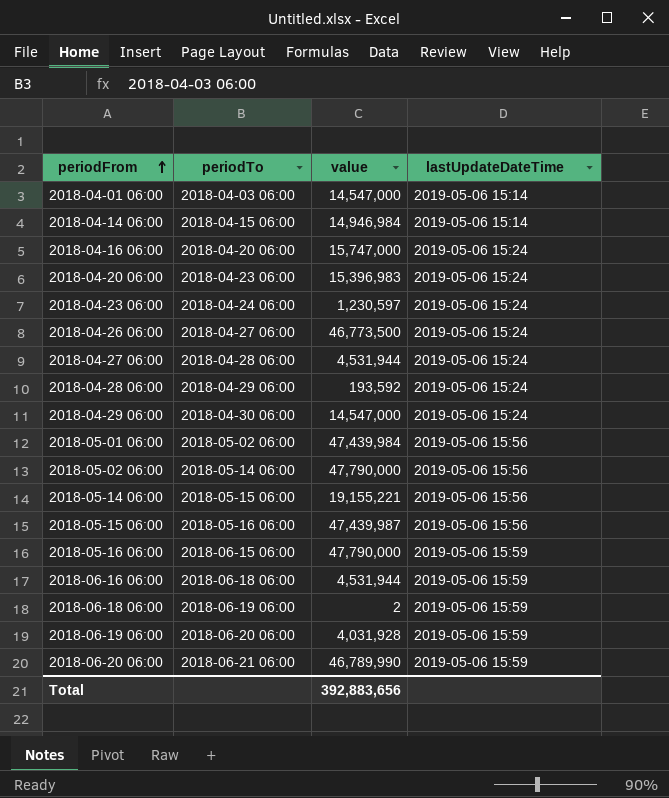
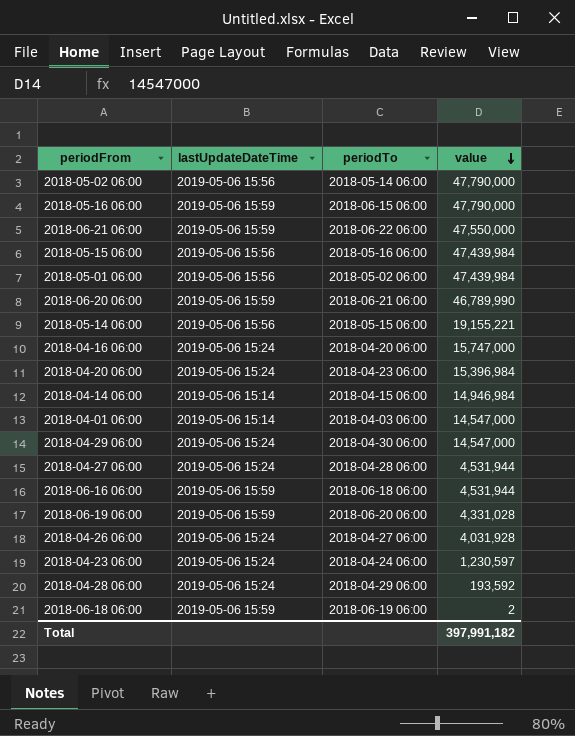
row order: periodFrom ascending -> value descending
column lastUpdateDateTime | position: 4 -> 2
row 2018-06-21 06:00: none -> 2019-05-06 15:59 | 2018-06-22 06:00 | 47,550,000
2018-05-15 06:00 | value: 47,439,987 -> 47,439,984
2018-04-20 06:00 | value: 15,396,983 -> 15,396,984
2018-06-19 06:00 | value: 4,031,928 -> 4,331,028
2018-04-26 06:00 | value: 46,773,500 -> 4,031,928
Total | value: 392,883,656 -> 397,991,182

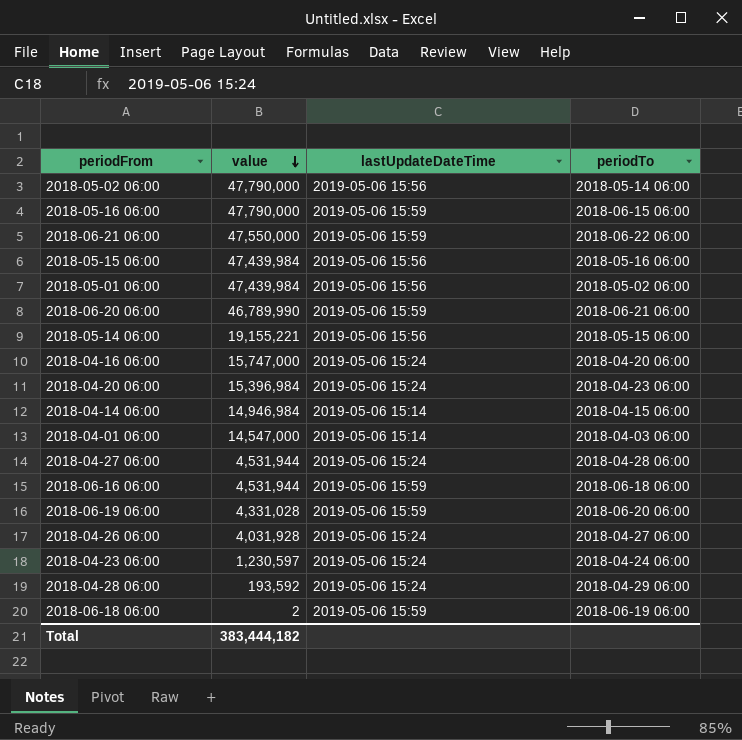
column value | position: 4 -> 2
row 2018-04-29 06:00: 2019-05-06 15:24 | 2018-04-30 06:00 | 14,547,000 -> none
Total | value: 397,991,182 -> 383,444,182

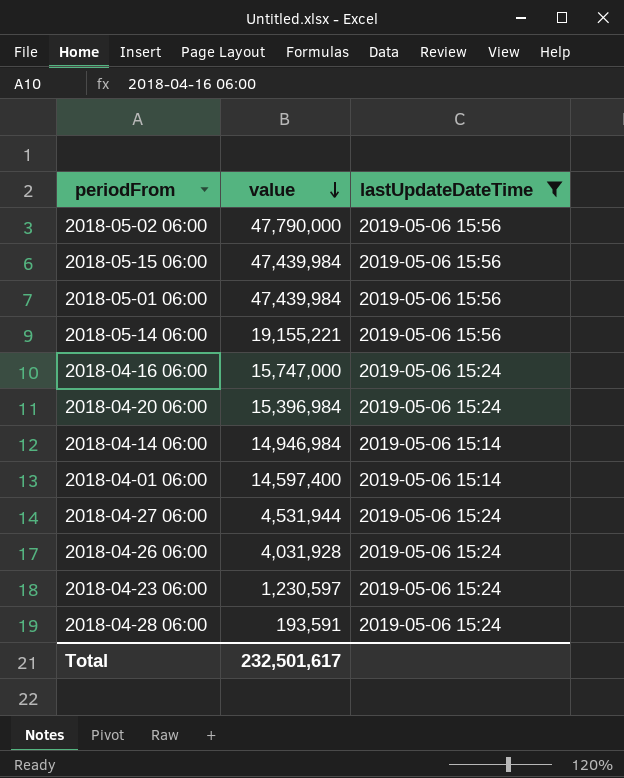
filter: none -> lastUpdateDateTime != 2019-05-06 15:59
column periodTo | position: 4 -> none
2018-04-01 06:00 | value: 14,547,000 -> 14,597,400
2018-04-28 06:00 | value: 193,592 -> 193,591
Total | value: 383,444,182 -> 232,501,617

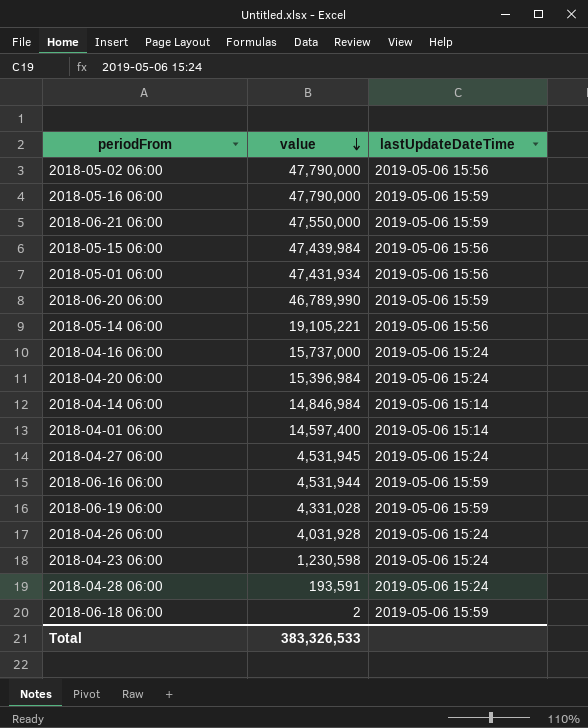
filter: lastUpdateDateTime != 2019-05-06 15:59 -> none
2018-05-01 06:00 | value: 47,439,984 -> 47,431,934
2018-05-14 06:00 | value: 19,155,221 -> 19,105,221
2018-04-16 06:00 | value: 15,747,000 -> 15,737,000
2018-04-14 06:00 | value: 14,946,984 -> 14,846,984
2018-04-27 06:00 | value: 4,531,944 -> 4,531,945
2018-04-23 06:00 | value: 1,230,597 -> 1,230,598
Total | value: 232,501,617 -> 383,326,533

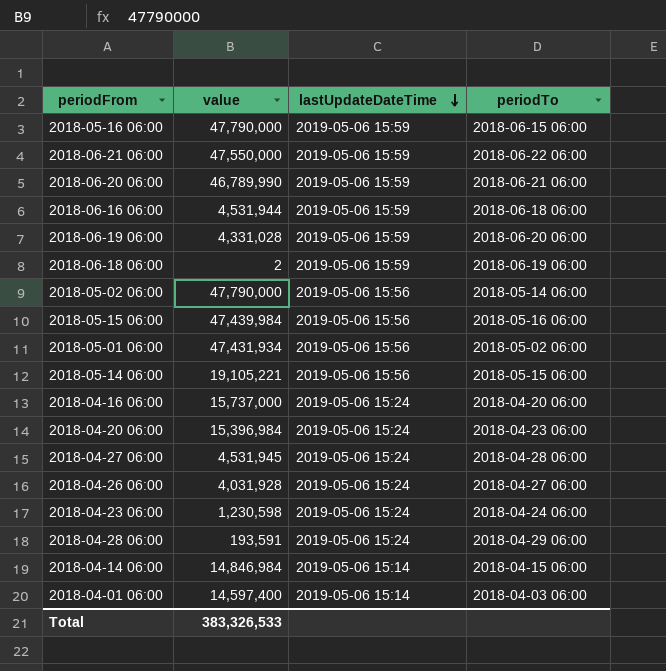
row order: value descending -> lastUpdateDateTime descending
column periodTo | position: none -> 4

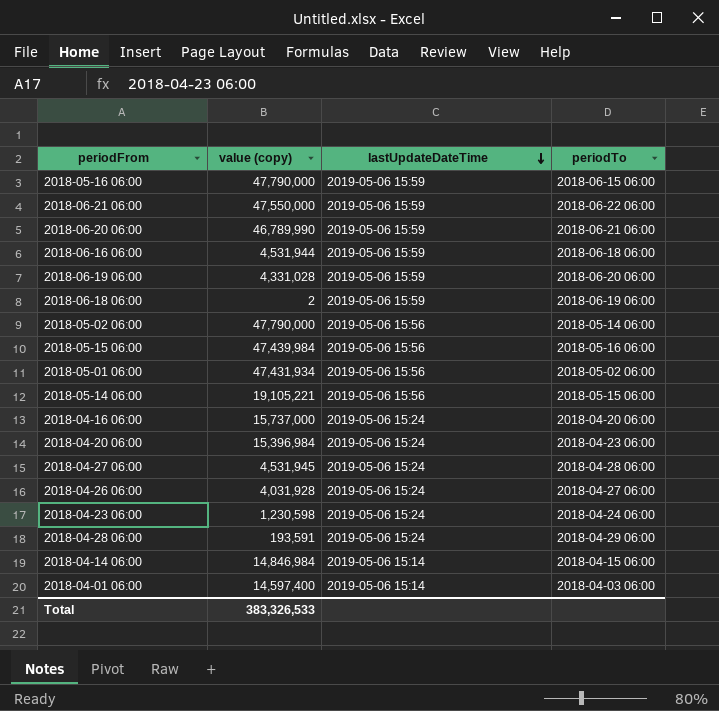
column name: value -> value (copy)

